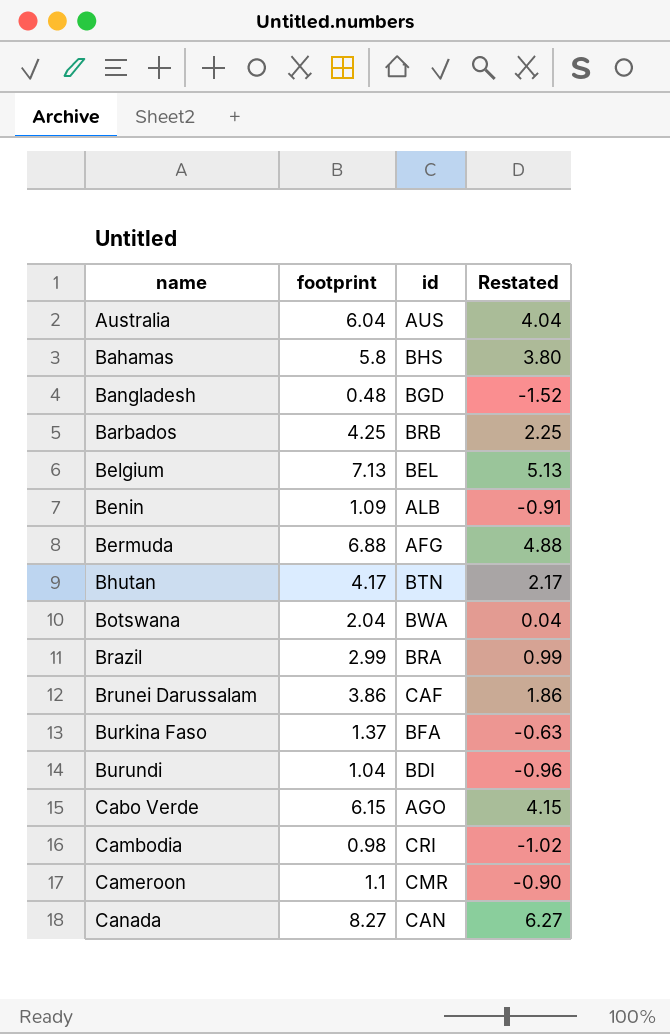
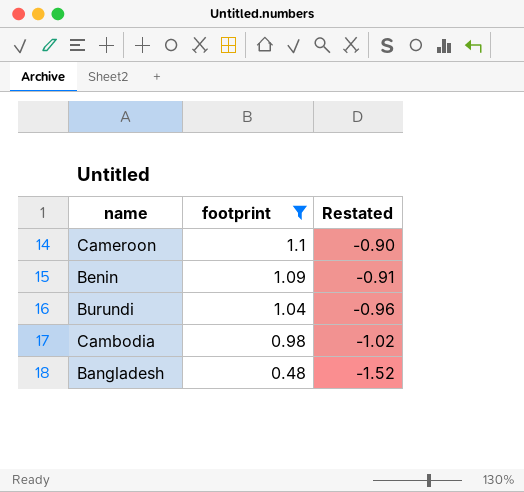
filter: none -> footprint <= 1.1
row order: name ascending -> footprint descending
column id | position: 3 -> none

